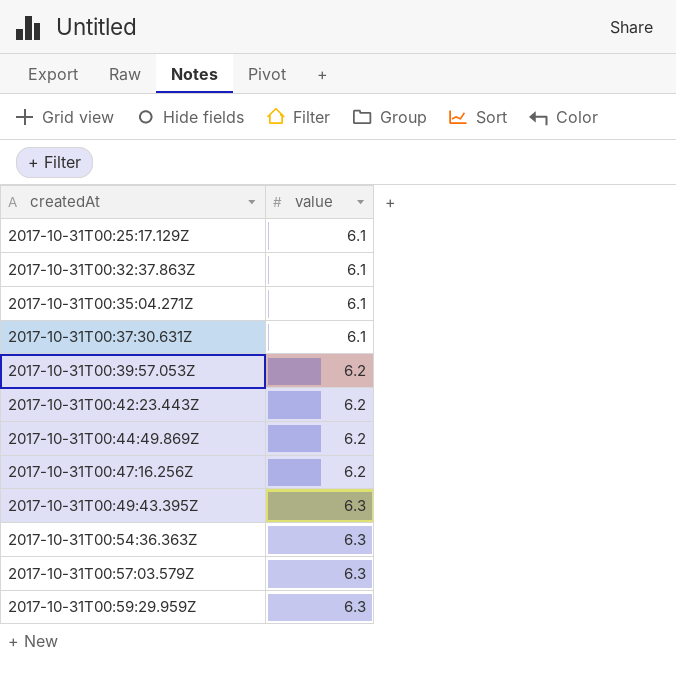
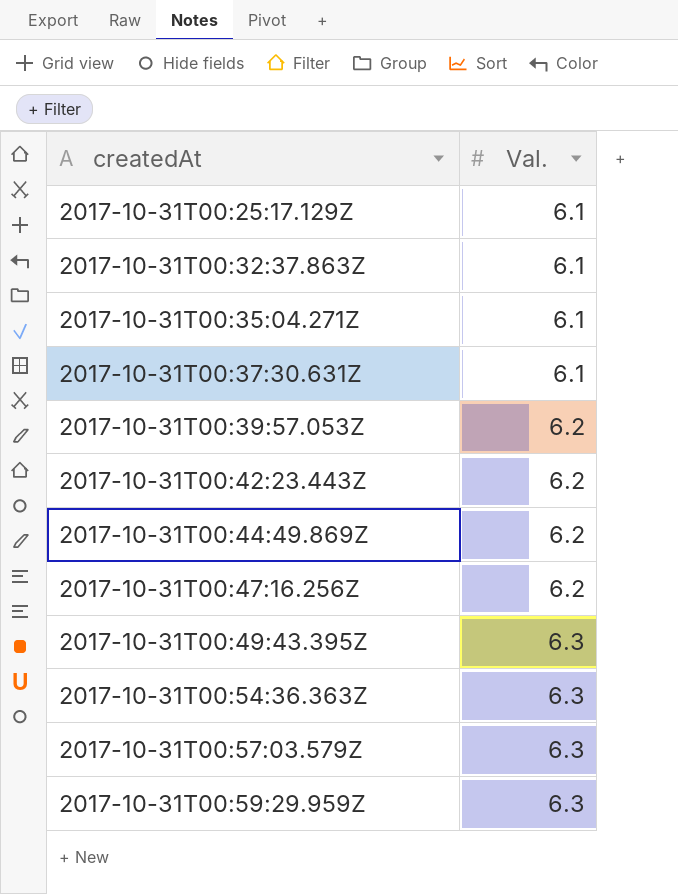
column name: value -> Val.

